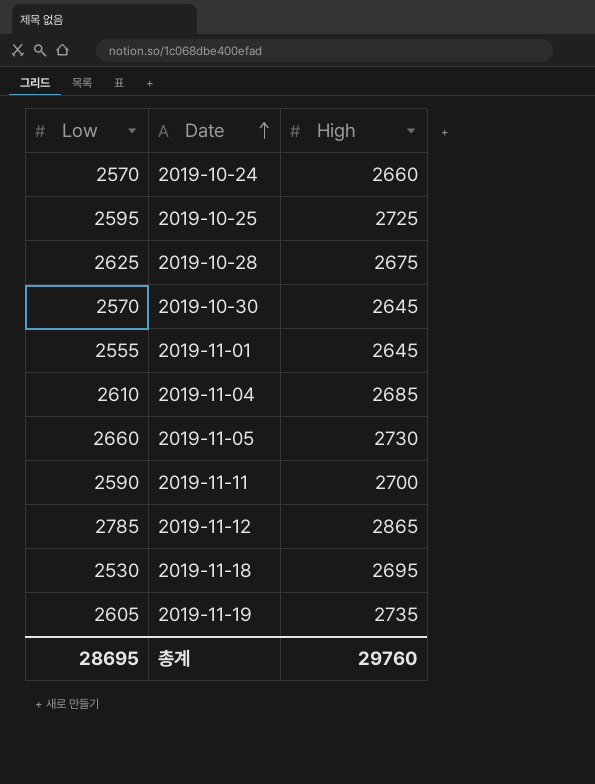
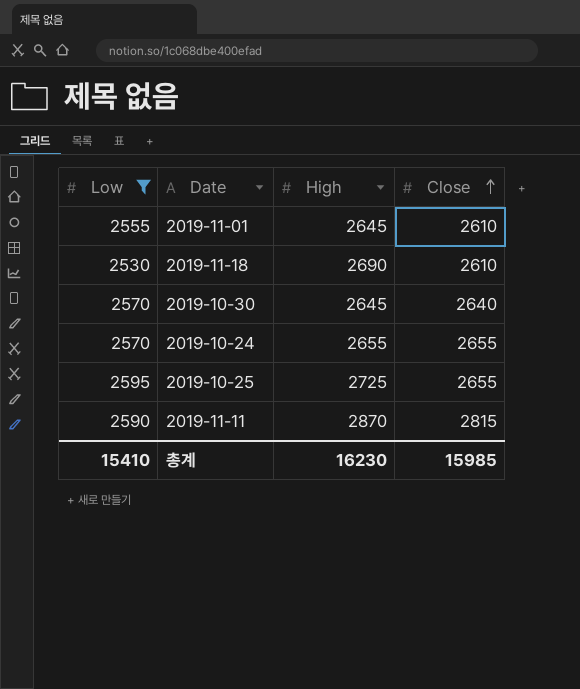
filter: none -> Low <= 2595
row order: Date ascending -> Close ascending
column Close | position: none -> 4
2019-11-18 | High: 2695 -> 2690
2019-10-24 | High: 2660 -> 2655
2019-11-11 | High: 2700 -> 2870
총계 | Low: 28695 -> 15410
총계 | High: 29760 -> 16230

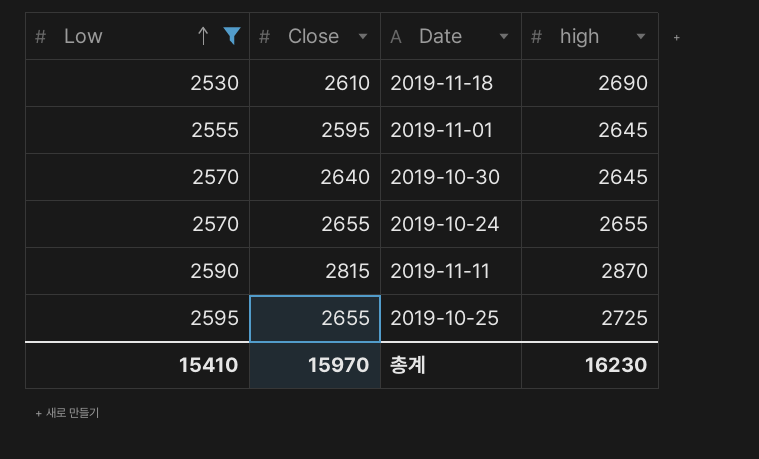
row order: Close ascending -> Low ascending
column Close | position: 4 -> 2
column name: High -> high
2019-11-01 | Close: 2610 -> 2595
총계 | Close: 15985 -> 15970

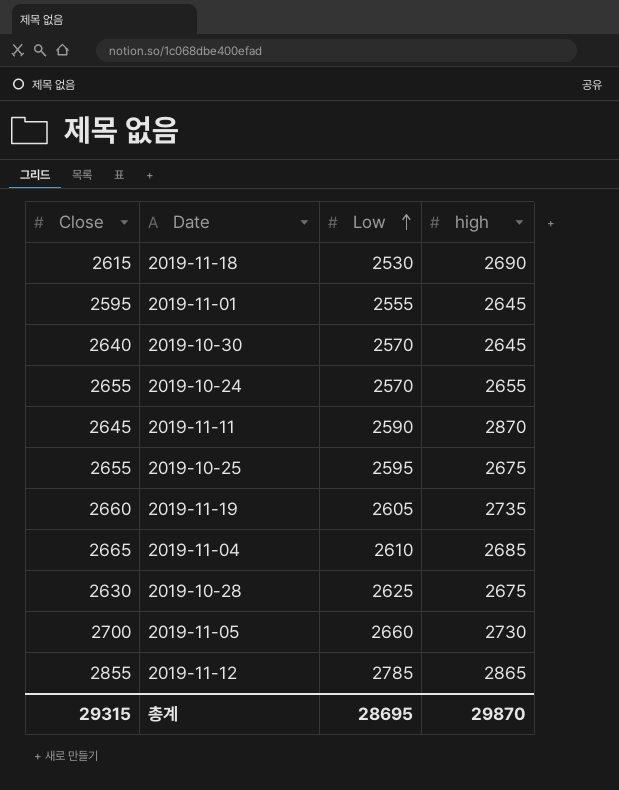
filter: Low <= 2595 -> none
column Low | position: 1 -> 3
2019-11-18 | Close: 2610 -> 2615
2019-11-11 | Close: 2815 -> 2645
2019-10-25 | high: 2725 -> 2675
총계 | Close: 15970 -> 29315
총계 | Low: 15410 -> 28695
총계 | high: 16230 -> 29870

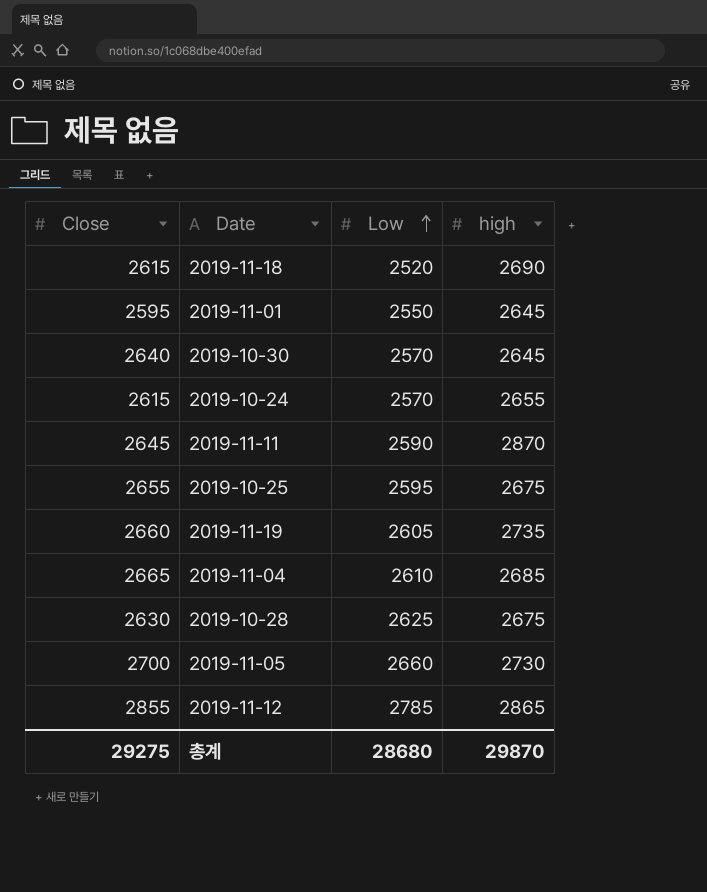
2019-11-18 | Low: 2530 -> 2520
2019-11-01 | Low: 2555 -> 2550
2019-10-24 | Close: 2655 -> 2615
총계 | Close: 29315 -> 29275
총계 | Low: 28695 -> 28680

